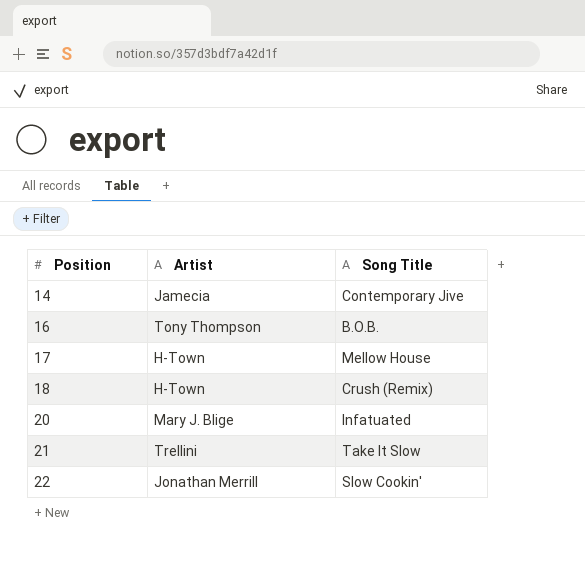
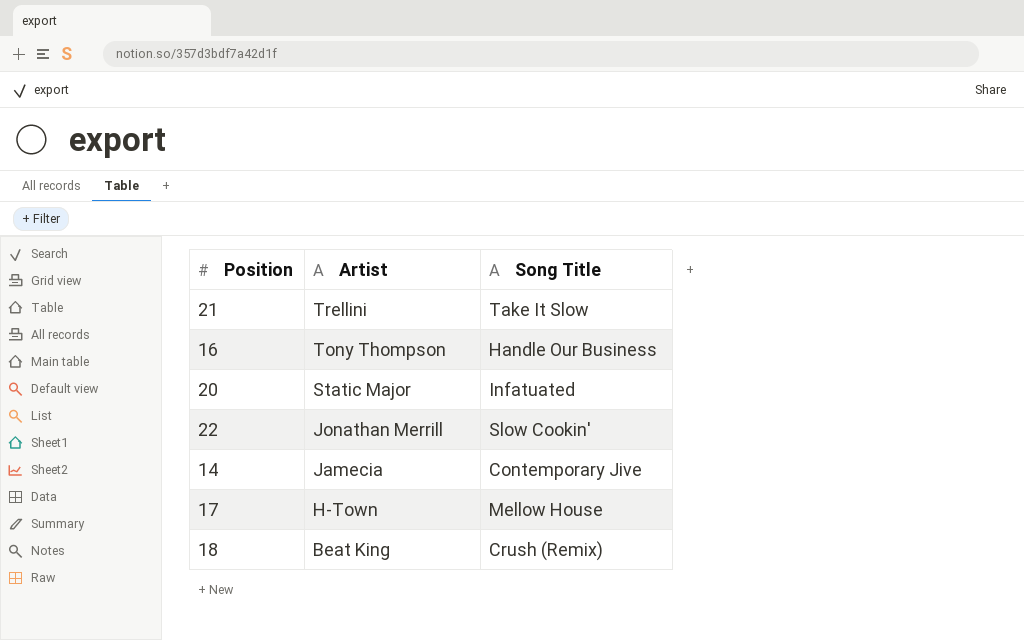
row order: Position ascending -> Artist descending
16 | Song Title: B.O.B. -> Handle Our Business
20 | Artist: Mary J. Blige -> Static Major
18 | Artist: H-Town -> Beat King

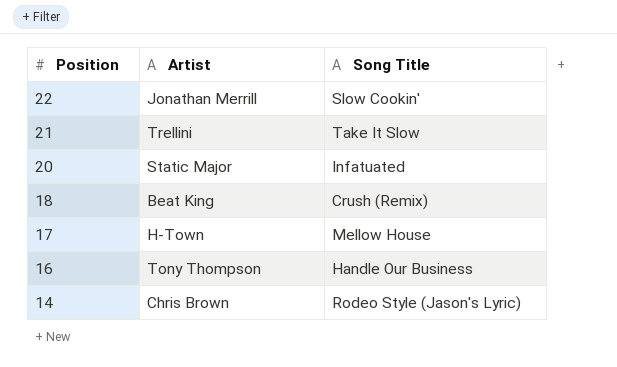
row order: Artist descending -> Position descending
14 | Artist: Jamecia -> Chris Brown
14 | Song Title: Contemporary Jive -> Rodeo Style (Jason's Lyric)

